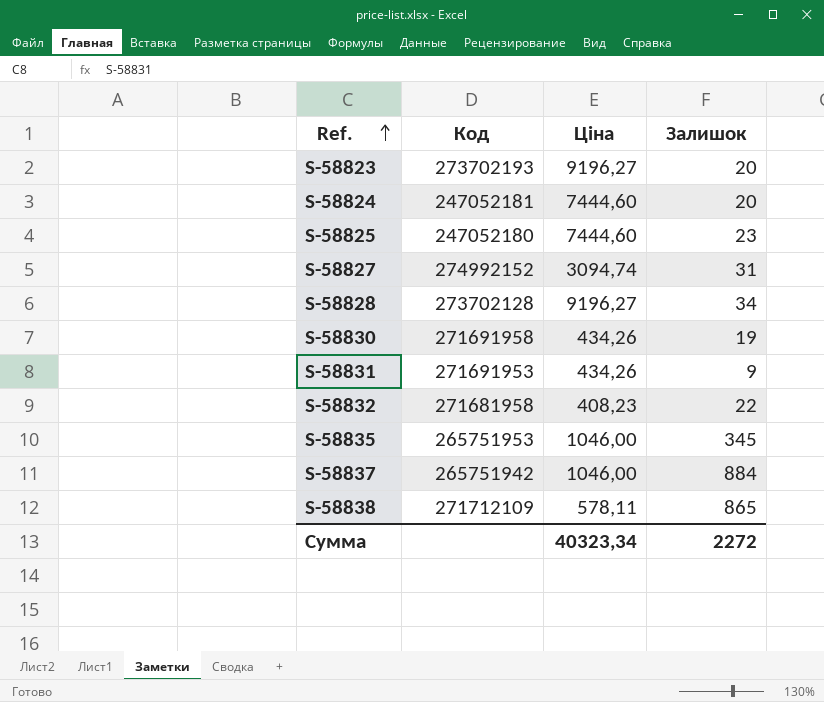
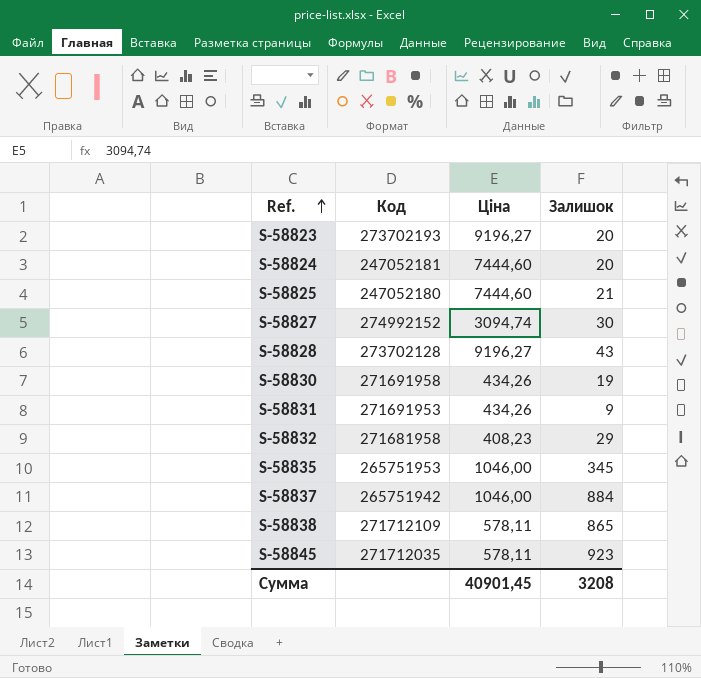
S-58825 | Залишок: 23 -> 21
S-58827 | Залишок: 31 -> 30
S-58828 | Залишок: 34 -> 43
S-58832 | Залишок: 22 -> 29
row S-58845: none -> 271712035 | 578,11 | 923
Сумма | Ціна: 40323,34 -> 40901,45
Сумма | Залишок: 2272 -> 3208

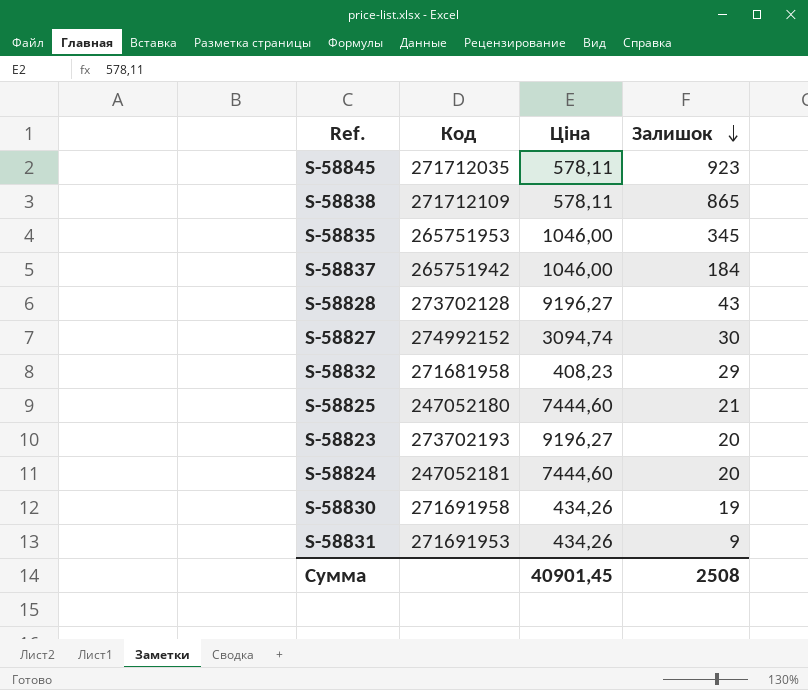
row order: Ref. ascending -> Залишок descending
S-58837 | Залишок: 884 -> 184
Сумма | Залишок: 3208 -> 2508

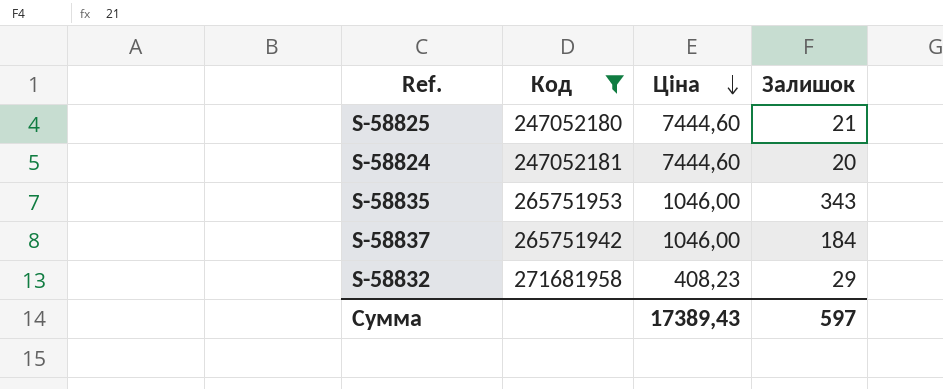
filter: none -> Код <= 271681958
row order: Залишок descending -> Ціна descending
S-58835 | Залишок: 345 -> 343
Сумма | Ціна: 40901,45 -> 17389,43
Сумма | Залишок: 2508 -> 597

